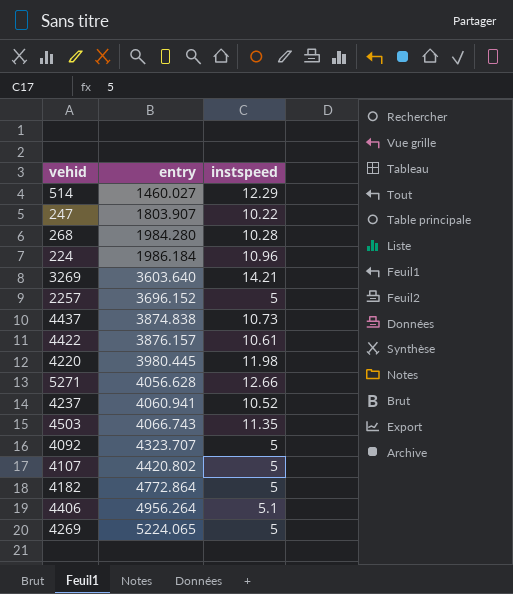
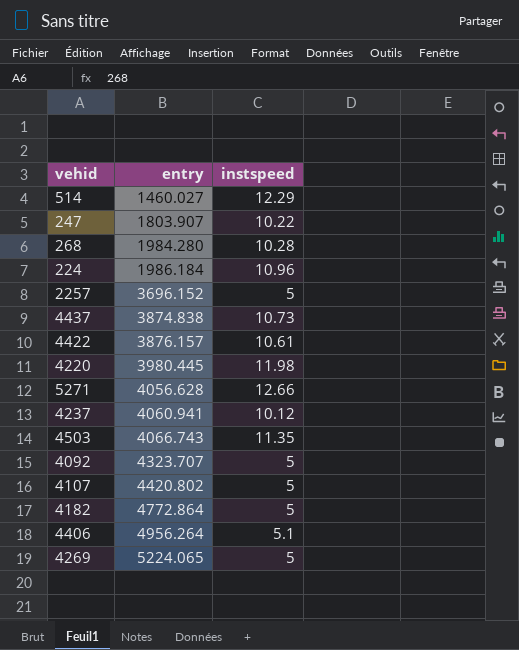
row 3269: 3603.640 | 14.21 -> none
4237 | instspeed: 10.52 -> 10.12

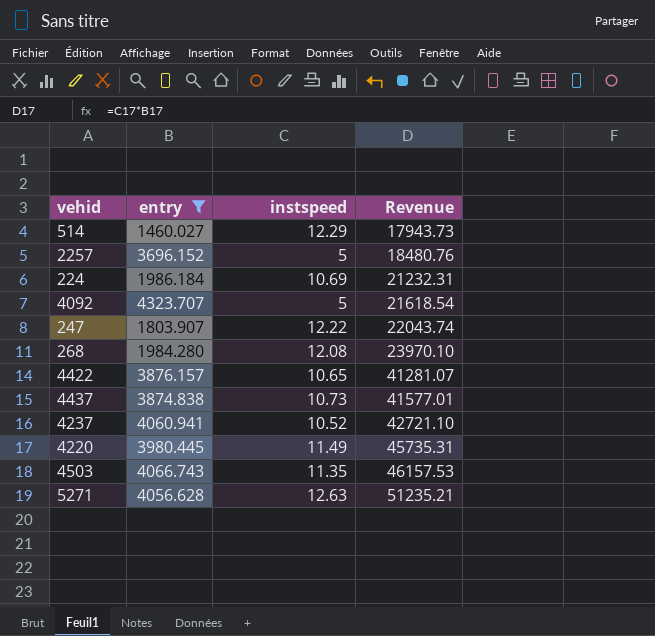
filter: none -> entry <= 4323.707
row order: entry ascending -> Revenue ascending
column Revenue | formula: none -> [entry] * [instspeed]
224 | instspeed: 10.96 -> 10.69
247 | instspeed: 10.22 -> 12.22
268 | instspeed: 10.28 -> 12.08
4422 | instspeed: 10.61 -> 10.65
4237 | instspeed: 10.12 -> 10.52
4220 | instspeed: 11.98 -> 11.49
5271 | instspeed: 12.66 -> 12.63

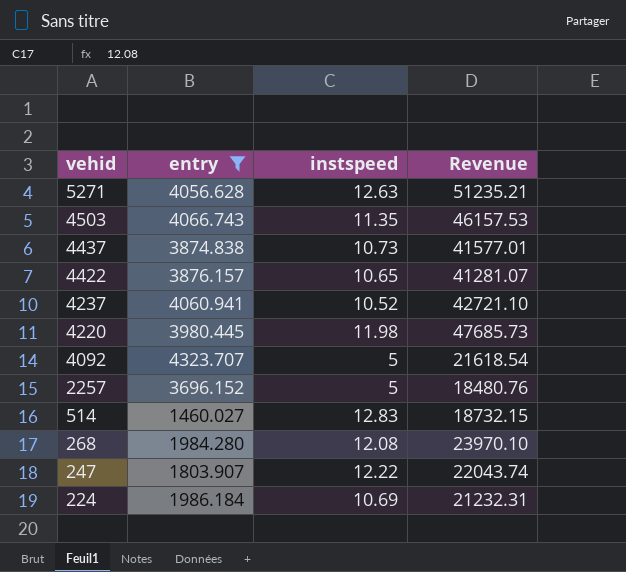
row order: Revenue ascending -> vehid descending
4220 | instspeed: 11.49 -> 11.98
4220 | Revenue: 45735.31 -> 47685.73
514 | instspeed: 12.29 -> 12.83
514 | Revenue: 17943.73 -> 18732.15

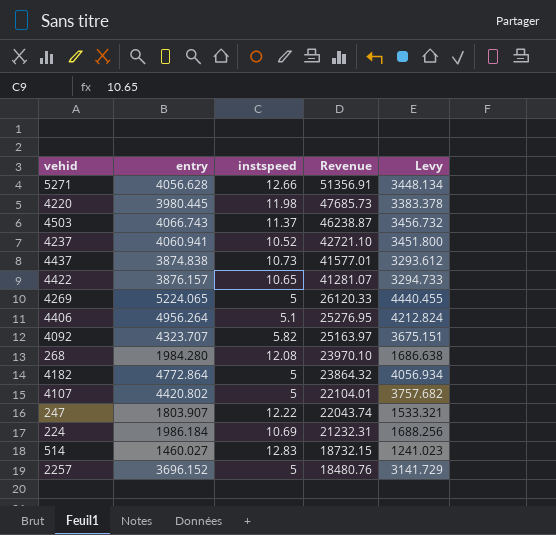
filter: entry <= 4323.707 -> none
row order: vehid descending -> Revenue descending
column Levy | formula: none -> [entry] * 0.85
5271 | instspeed: 12.63 -> 12.66
5271 | Revenue: 51235.21 -> 51356.91
4503 | instspeed: 11.35 -> 11.37
4503 | Revenue: 46157.53 -> 46238.87
4092 | instspeed: 5 -> 5.82
4092 | Revenue: 21618.54 -> 25163.97

